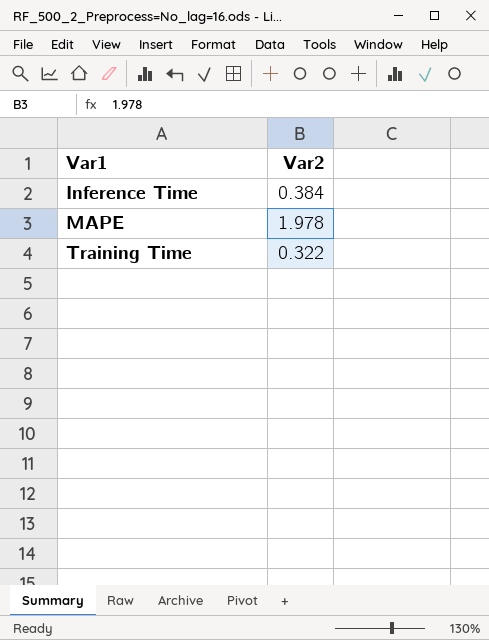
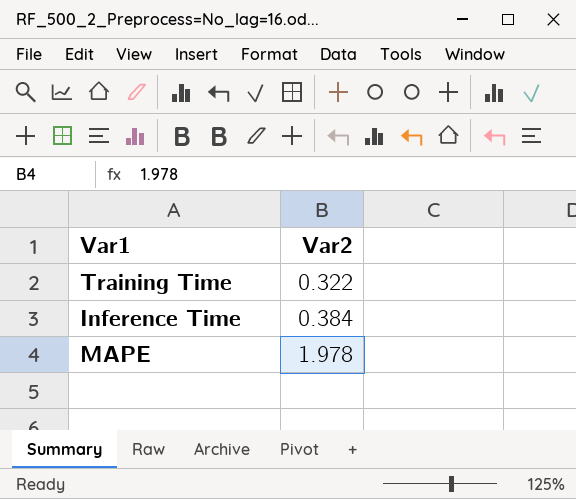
row order: Var1 ascending -> Var2 ascending

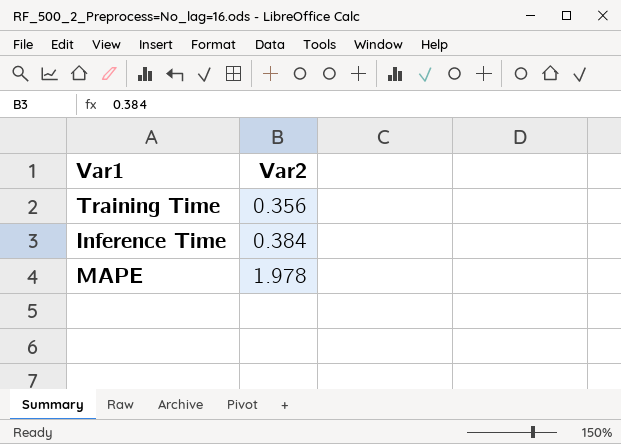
Training Time | Var2: 0.322 -> 0.356

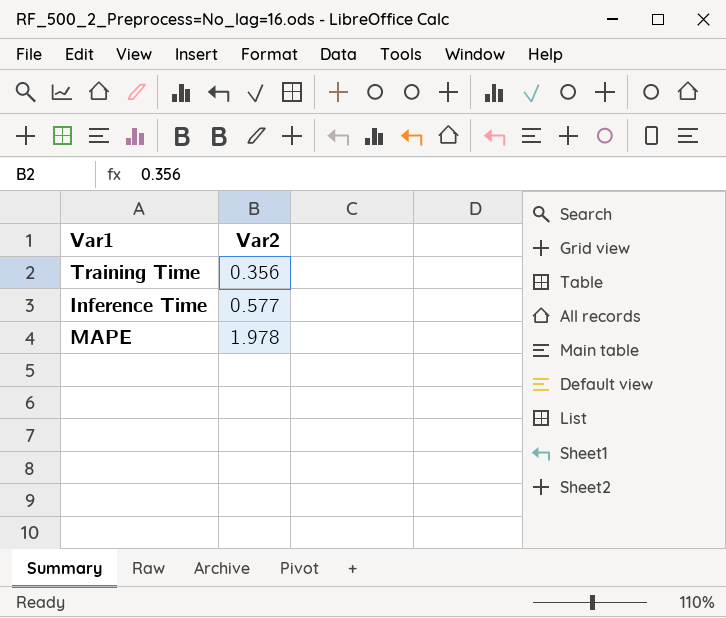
Inference Time | Var2: 0.384 -> 0.577

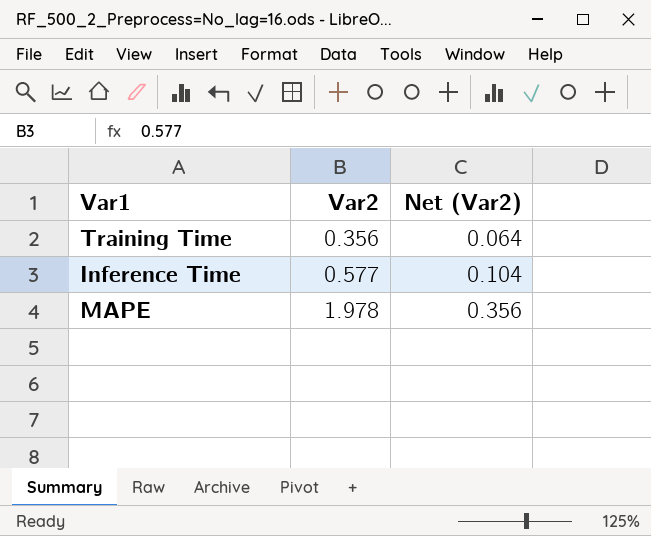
column Net (Var2) | formula: none -> [Var2] * 0.18

